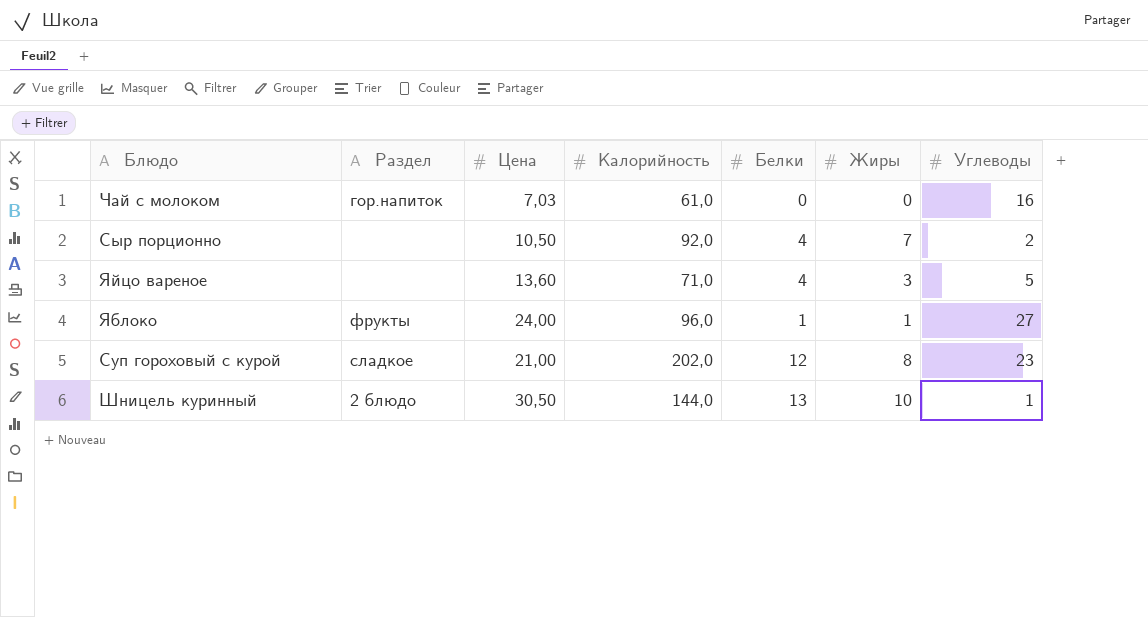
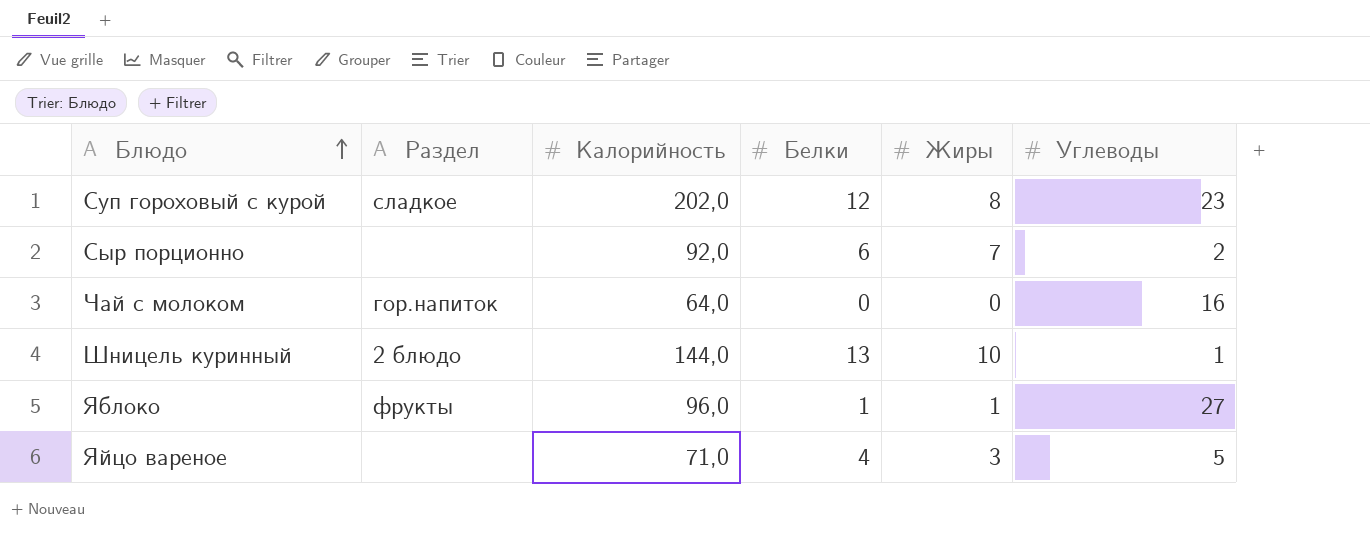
row order: none -> Блюдо ascending
column Цена | position: 3 -> none
Сыр порционно | Белки: 4 -> 6
Чай с молоком | Калорийность: 61,0 -> 64,0

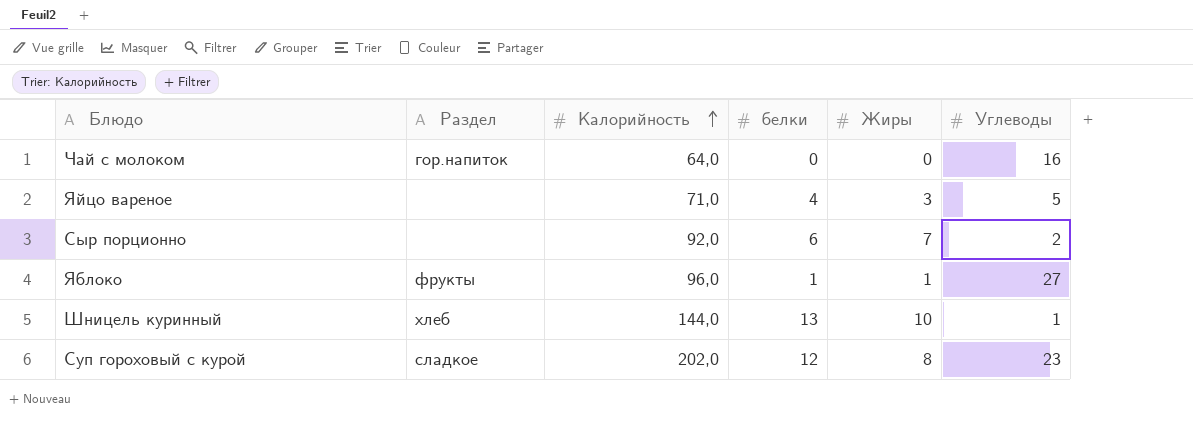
row order: Блюдо ascending -> Калорийность ascending
column name: Белки -> белки
Шницель куринный | Раздел: 2 блюдо -> хлеб

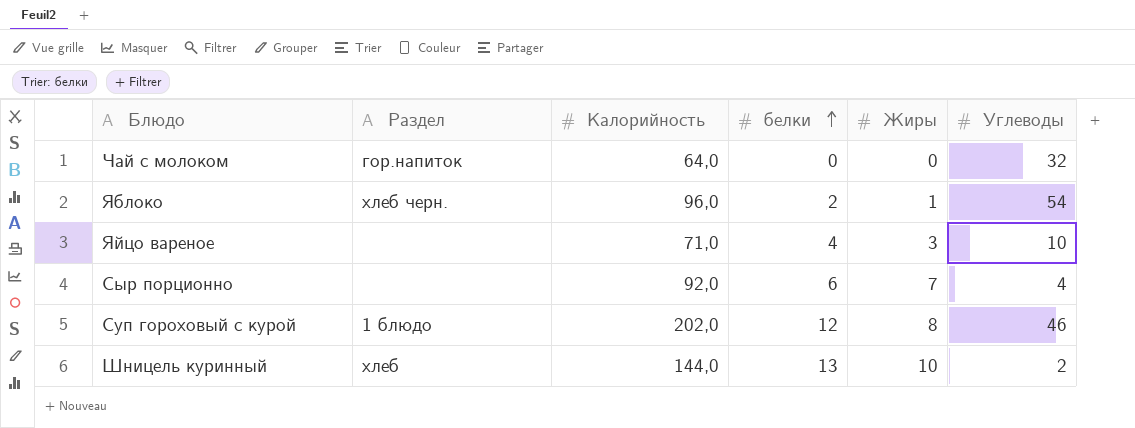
row order: Калорийность ascending -> белки ascending
Чай с молоком | Углеводы: 16 -> 32
Яблоко | Раздел: фрукты -> хлеб черн.
Яблоко | белки: 1 -> 2
Яблоко | Углеводы: 27 -> 54
Яйцо вареное | Углеводы: 5 -> 10
Сыр порционно | Углеводы: 2 -> 4
Суп гороховый с курой | Раздел: сладкое -> 1 блюдо
Суп гороховый с курой | Углеводы: 23 -> 46
Шницель куринный | Углеводы: 1 -> 2

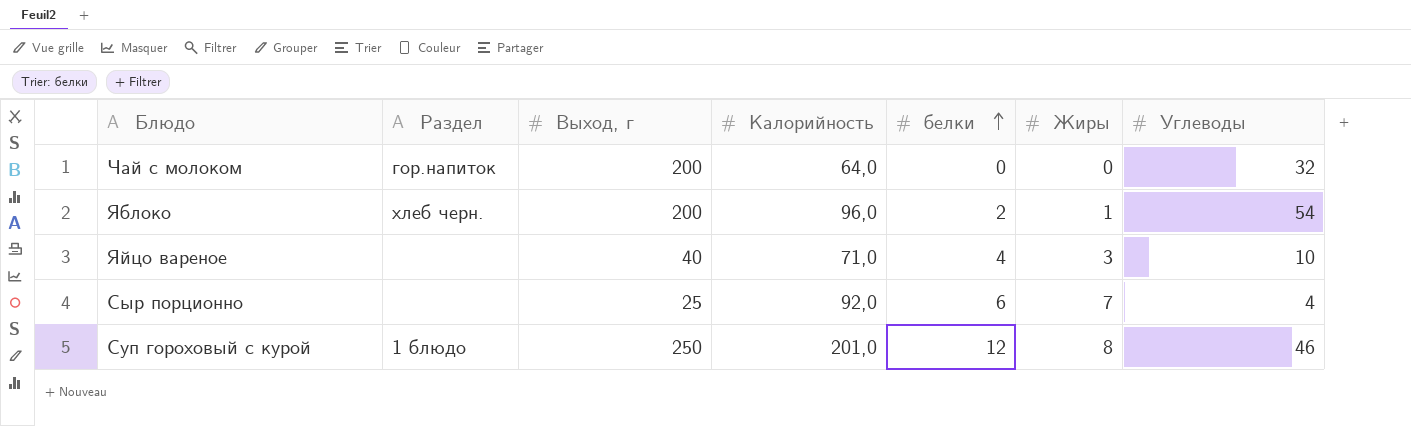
column Выход, г | position: none -> 3
row Шницель куринный: хлеб | 144,0 | 13 | 10 | 2 -> none
Суп гороховый с курой | Калорийность: 202,0 -> 201,0

